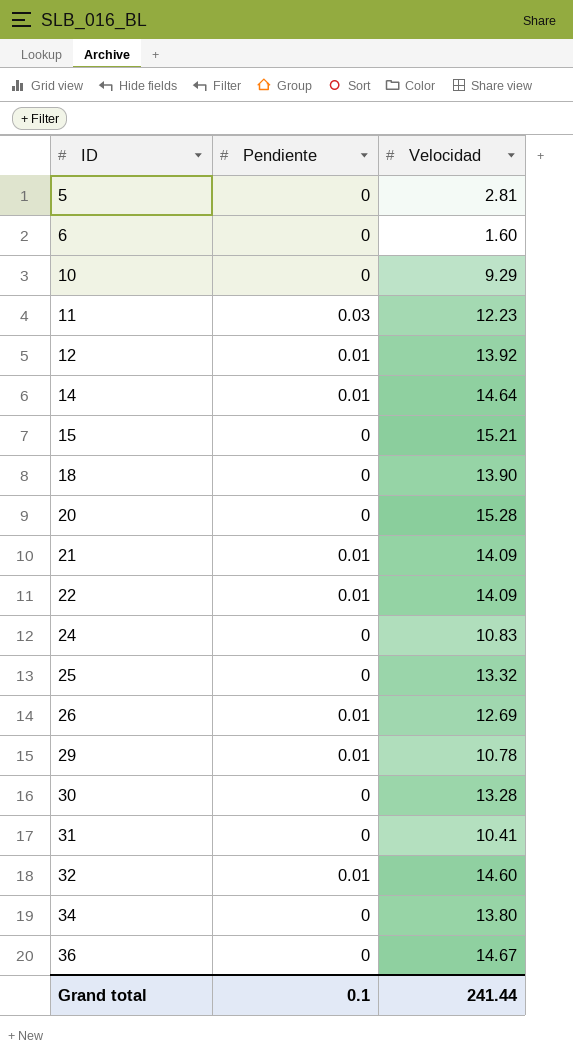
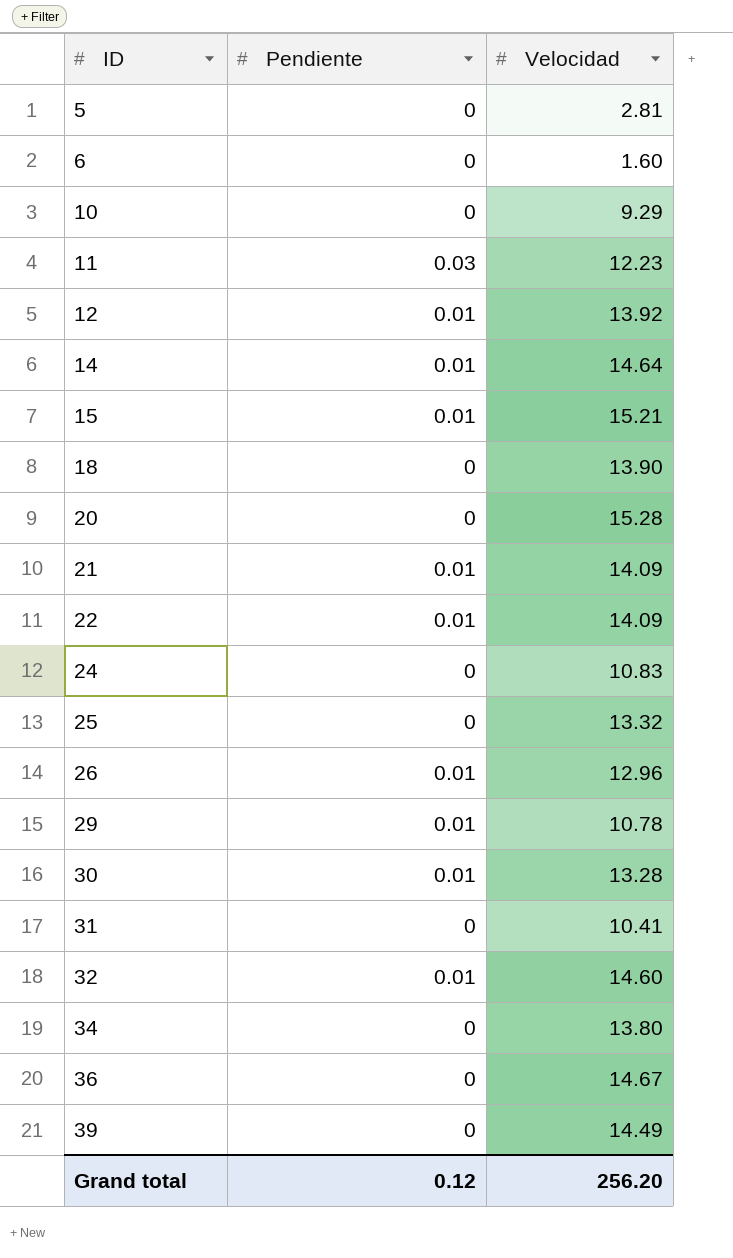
15 | Pendiente: 0 -> 0.01
26 | Velocidad: 12.69 -> 12.96
30 | Pendiente: 0 -> 0.01
row 39: none -> 0 | 14.49
Grand total | Pendiente: 0.1 -> 0.12
Grand total | Velocidad: 241.44 -> 256.20

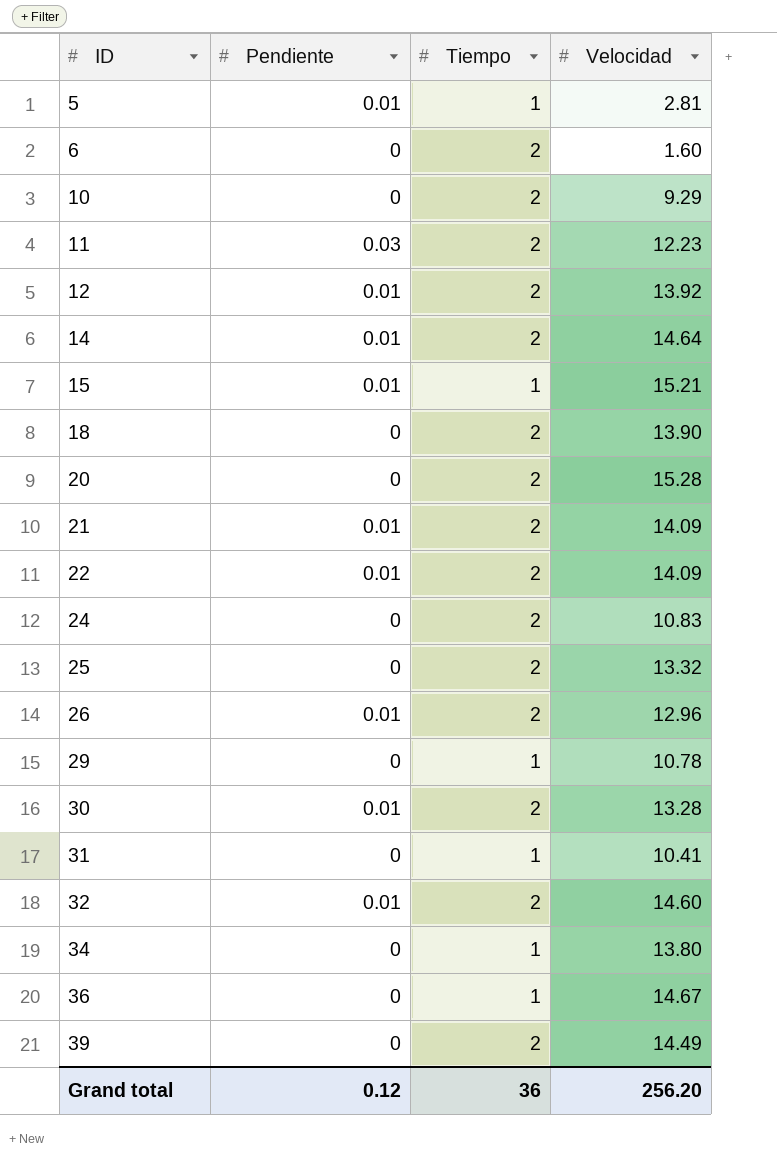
column Tiempo | position: none -> 3
5 | Pendiente: 0 -> 0.01
29 | Pendiente: 0.01 -> 0

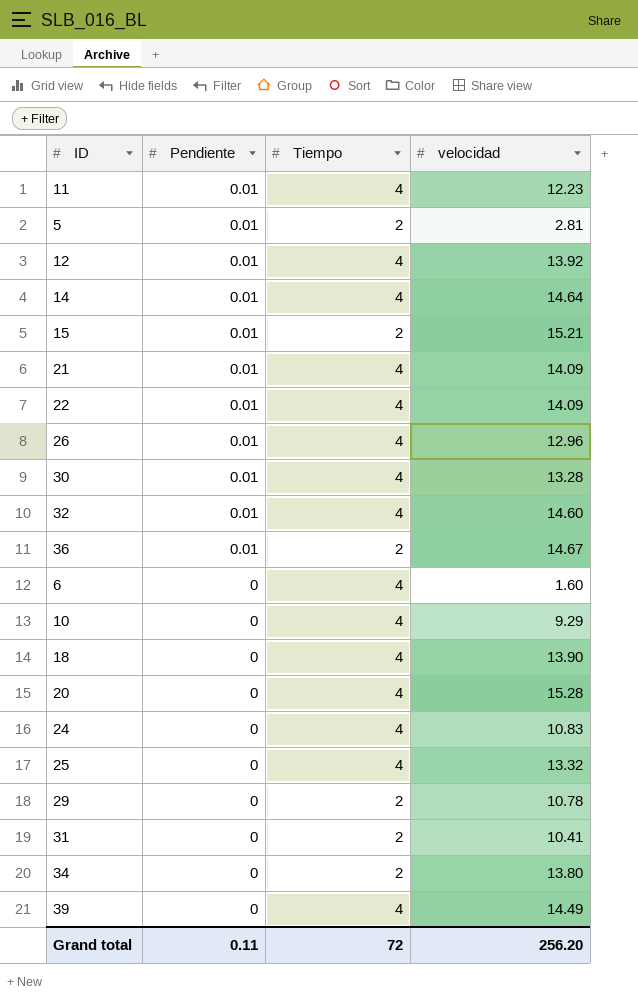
row order: ID ascending -> Pendiente descending
column name: Velocidad -> velocidad
11 | Pendiente: 0.03 -> 0.01
11 | Tiempo: 2 -> 4
5 | Tiempo: 1 -> 2
12 | Tiempo: 2 -> 4
14 | Tiempo: 2 -> 4
15 | Tiempo: 1 -> 2
21 | Tiempo: 2 -> 4
22 | Tiempo: 2 -> 4
26 | Tiempo: 2 -> 4
30 | Tiempo: 2 -> 4
32 | Tiempo: 2 -> 4
36 | Pendiente: 0 -> 0.01
36 | Tiempo: 1 -> 2
6 | Tiempo: 2 -> 4
10 | Tiempo: 2 -> 4
18 | Tiempo: 2 -> 4
20 | Tiempo: 2 -> 4
24 | Tiempo: 2 -> 4
25 | Tiempo: 2 -> 4
29 | Tiempo: 1 -> 2
31 | Tiempo: 1 -> 2
34 | Tiempo: 1 -> 2
39 | Tiempo: 2 -> 4
Grand total | Pendiente: 0.12 -> 0.11
Grand total | Tiempo: 36 -> 72

